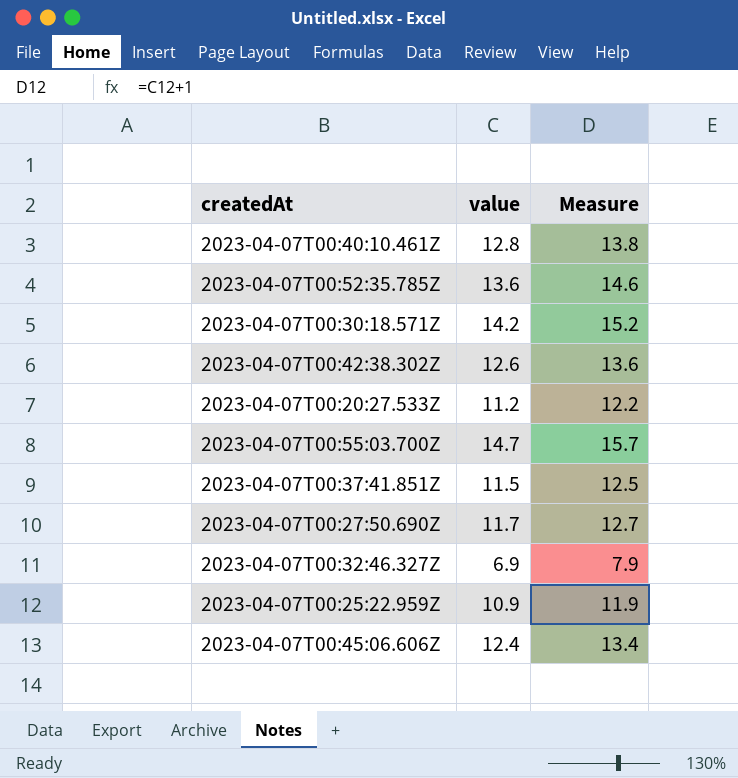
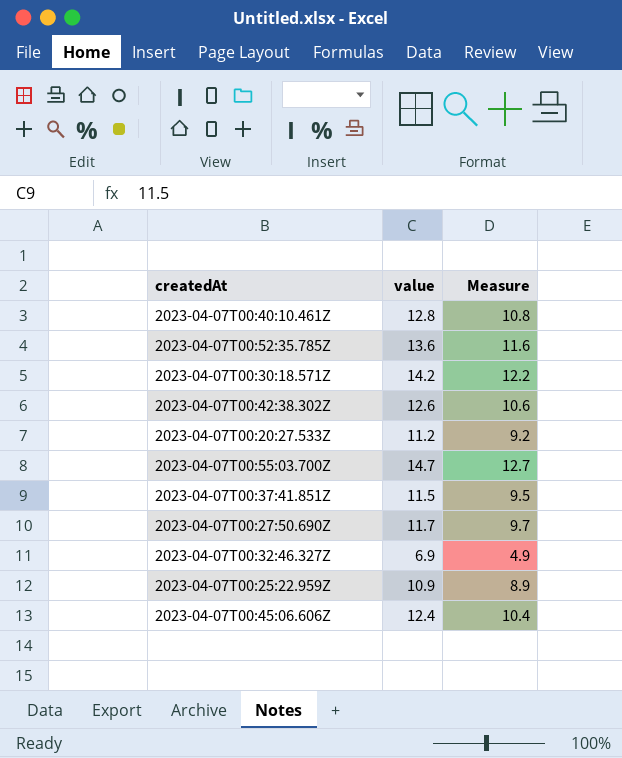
column Measure | formula: [value] + 1 -> [value] - 2

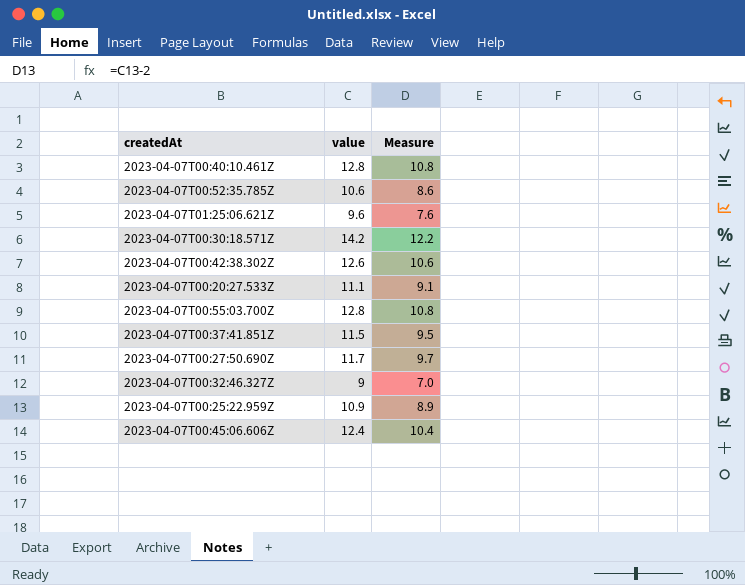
2023-04-07T00:52:35.785Z | value: 13.6 -> 10.6
2023-04-07T00:52:35.785Z | Measure: 11.6 -> 8.6
row 2023-04-07T01:25:06.621Z: none -> 9.6 | 7.6
2023-04-07T00:20:27.533Z | value: 11.2 -> 11.1
2023-04-07T00:20:27.533Z | Measure: 9.2 -> 9.1
2023-04-07T00:55:03.700Z | value: 14.7 -> 12.8
2023-04-07T00:55:03.700Z | Measure: 12.7 -> 10.8
2023-04-07T00:32:46.327Z | value: 6.9 -> 9
2023-04-07T00:32:46.327Z | Measure: 4.9 -> 7.0

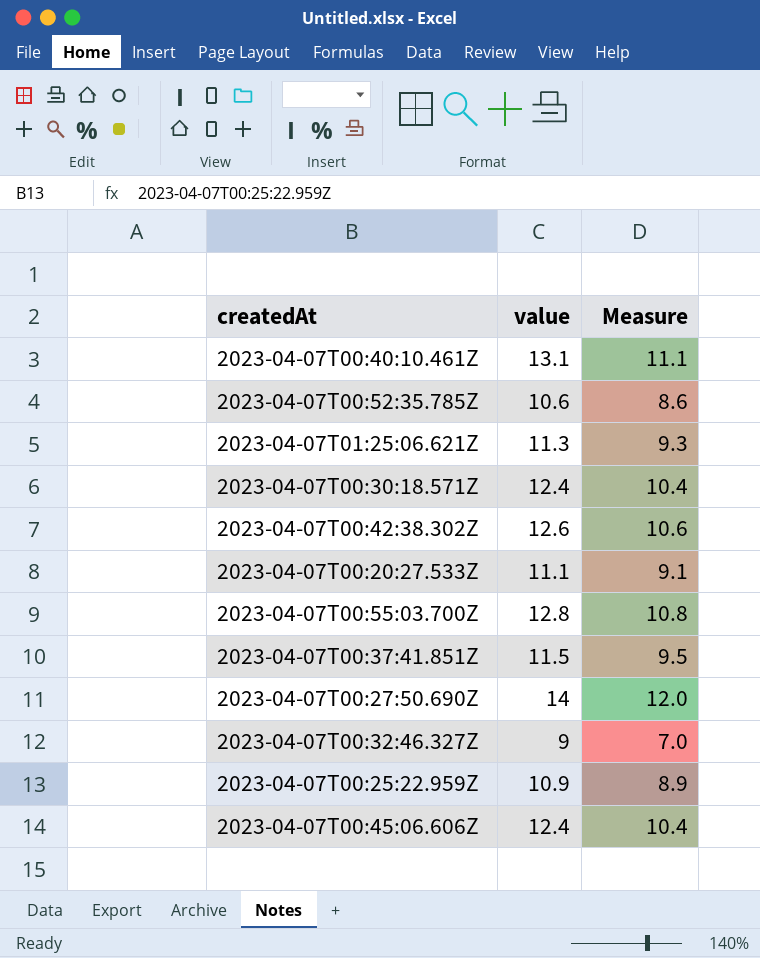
2023-04-07T00:40:10.461Z | value: 12.8 -> 13.1
2023-04-07T00:40:10.461Z | Measure: 10.8 -> 11.1
2023-04-07T01:25:06.621Z | value: 9.6 -> 11.3
2023-04-07T01:25:06.621Z | Measure: 7.6 -> 9.3
2023-04-07T00:30:18.571Z | value: 14.2 -> 12.4
2023-04-07T00:30:18.571Z | Measure: 12.2 -> 10.4
2023-04-07T00:27:50.690Z | value: 11.7 -> 14
2023-04-07T00:27:50.690Z | Measure: 9.7 -> 12.0

